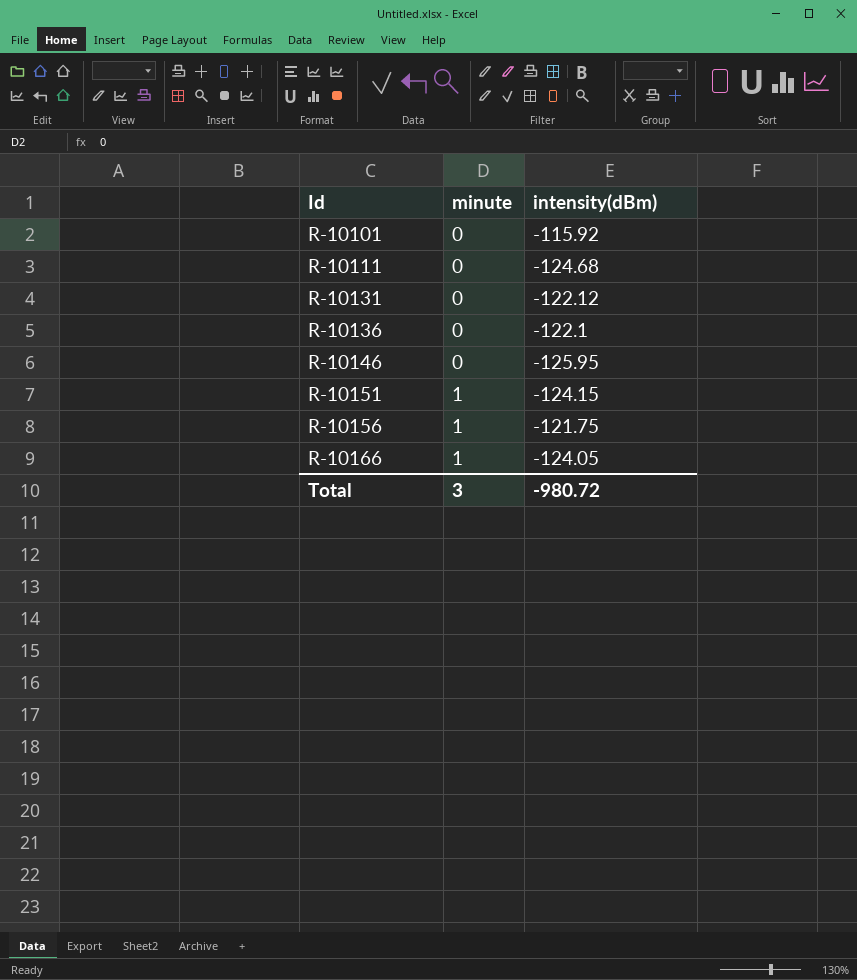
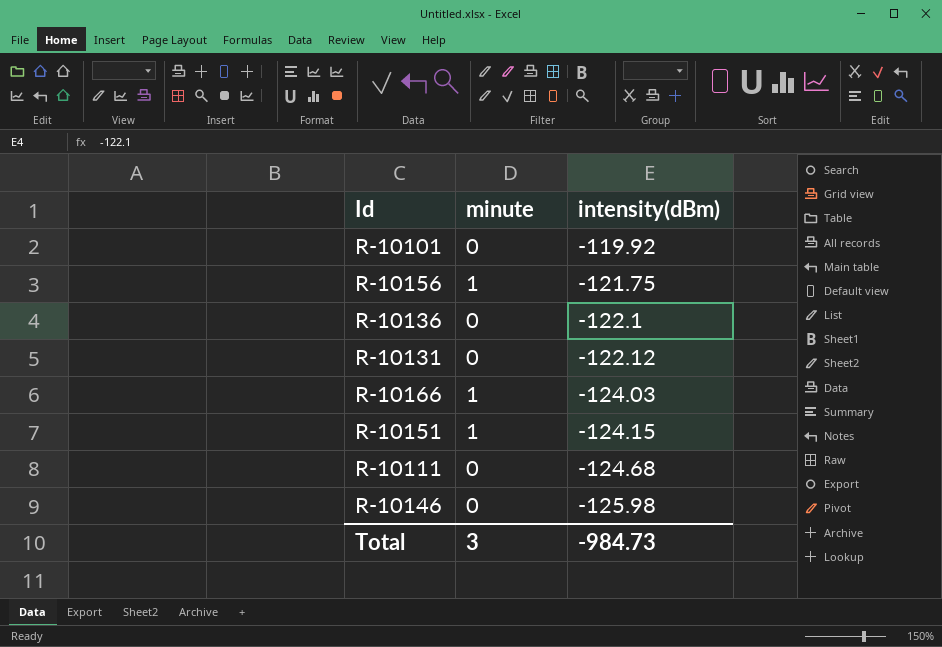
row order: Id ascending -> intensity(dBm) descending
R-10101 | intensity(dBm): -115.92 -> -119.92
R-10166 | intensity(dBm): -124.05 -> -124.03
R-10146 | intensity(dBm): -125.95 -> -125.98
Total | intensity(dBm): -980.72 -> -984.73

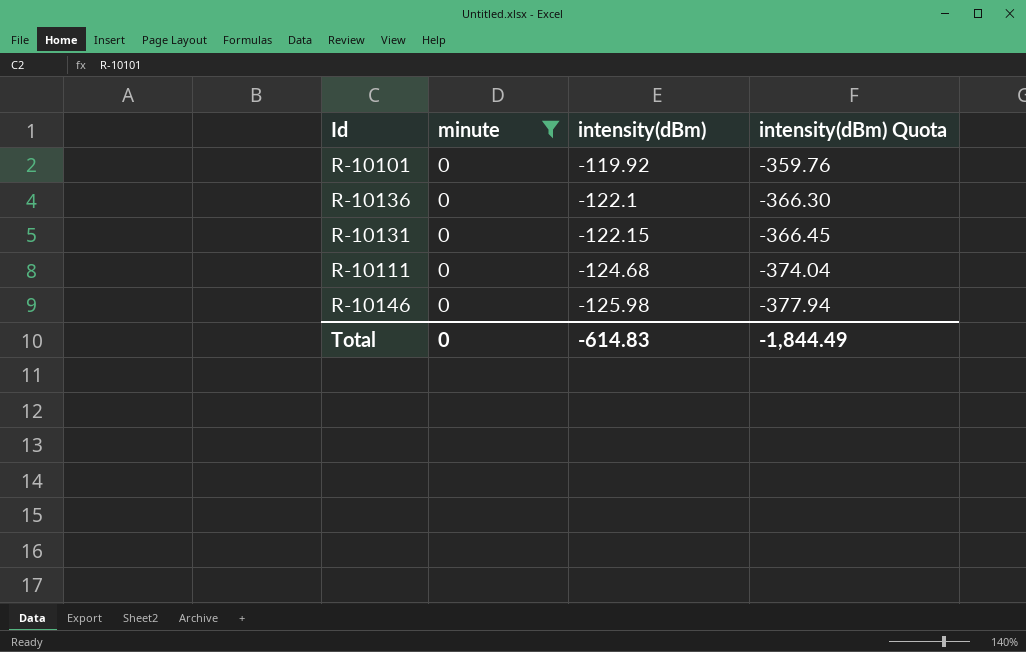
filter: none -> minute = 0
column intensity(dBm) Quota | formula: none -> [intensity(dBm)] * 3
R-10131 | intensity(dBm): -122.12 -> -122.15
Total | minute: 3 -> 0
Total | intensity(dBm): -984.73 -> -614.83

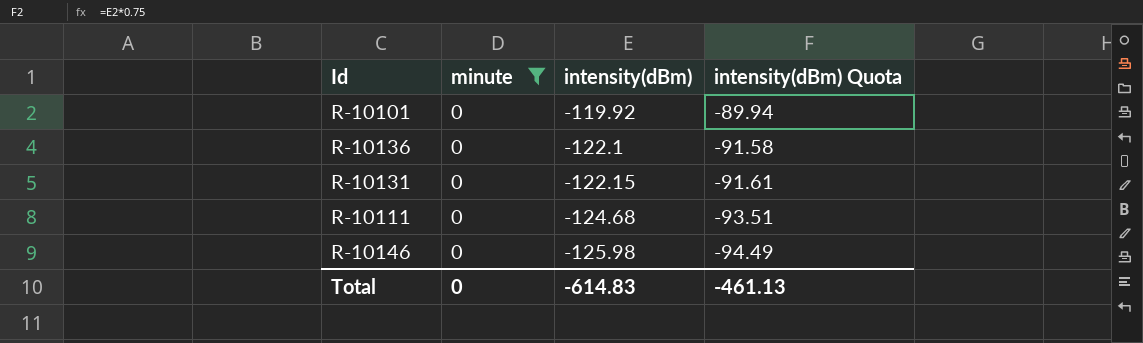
column intensity(dBm) Quota | formula: [intensity(dBm)] * 3 -> [intensity(dBm)] * 0.75
Total | intensity(dBm) Quota: -1,844.49 -> -461.13

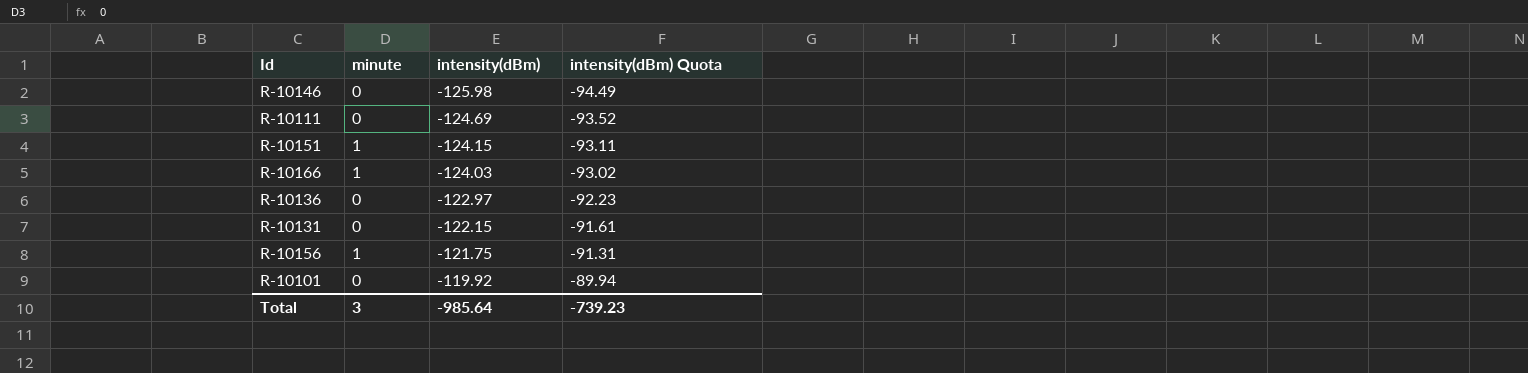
filter: minute = 0 -> none
row order: intensity(dBm) descending -> intensity(dBm) ascending
R-10111 | intensity(dBm): -124.68 -> -124.69
R-10111 | intensity(dBm) Quota: -93.51 -> -93.52
R-10136 | intensity(dBm): -122.1 -> -122.97
R-10136 | intensity(dBm) Quota: -91.58 -> -92.23
Total | minute: 0 -> 3
Total | intensity(dBm): -614.83 -> -985.64
Total | intensity(dBm) Quota: -461.13 -> -739.23

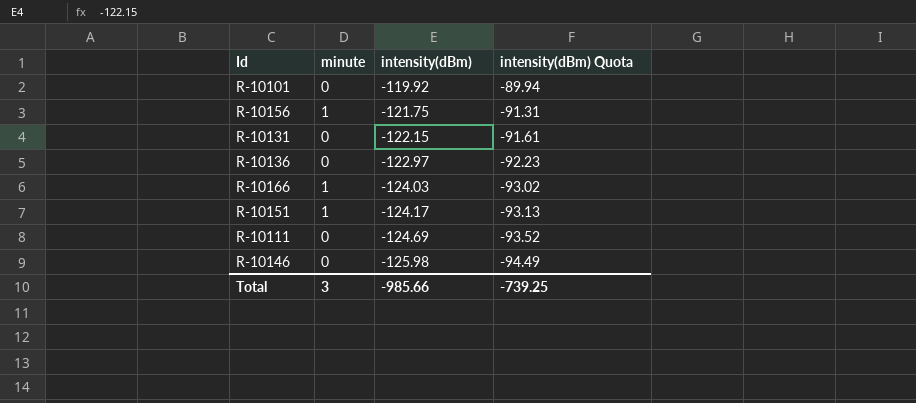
row order: intensity(dBm) ascending -> intensity(dBm) descending
R-10151 | intensity(dBm): -124.15 -> -124.17
R-10151 | intensity(dBm) Quota: -93.11 -> -93.13
Total | intensity(dBm): -985.64 -> -985.66
Total | intensity(dBm) Quota: -739.23 -> -739.25

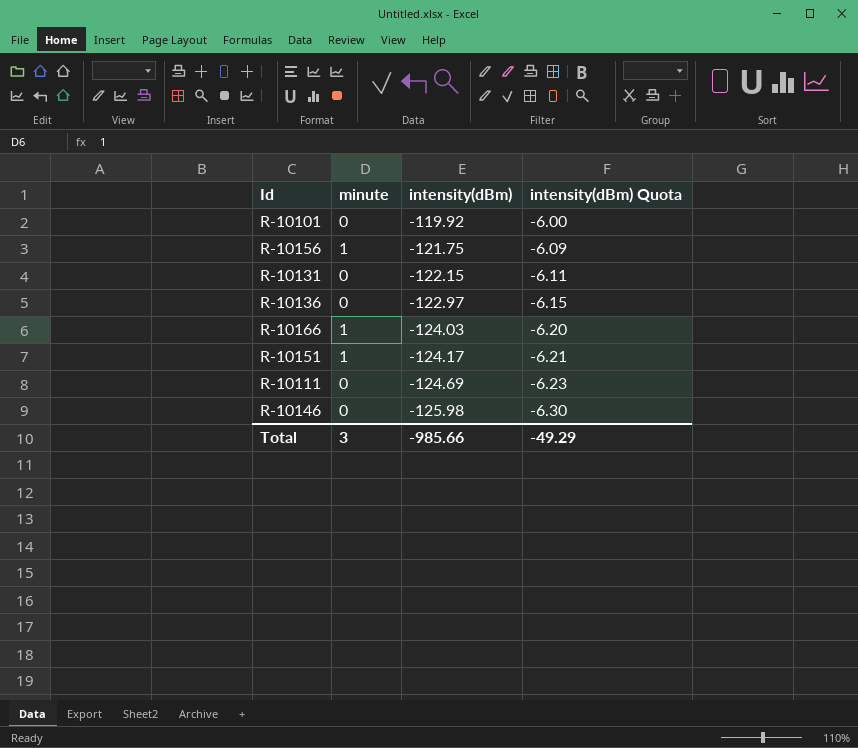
column intensity(dBm) Quota | formula: [intensity(dBm)] * 0.75 -> [intensity(dBm)] * 0.05
Total | intensity(dBm) Quota: -739.25 -> -49.29

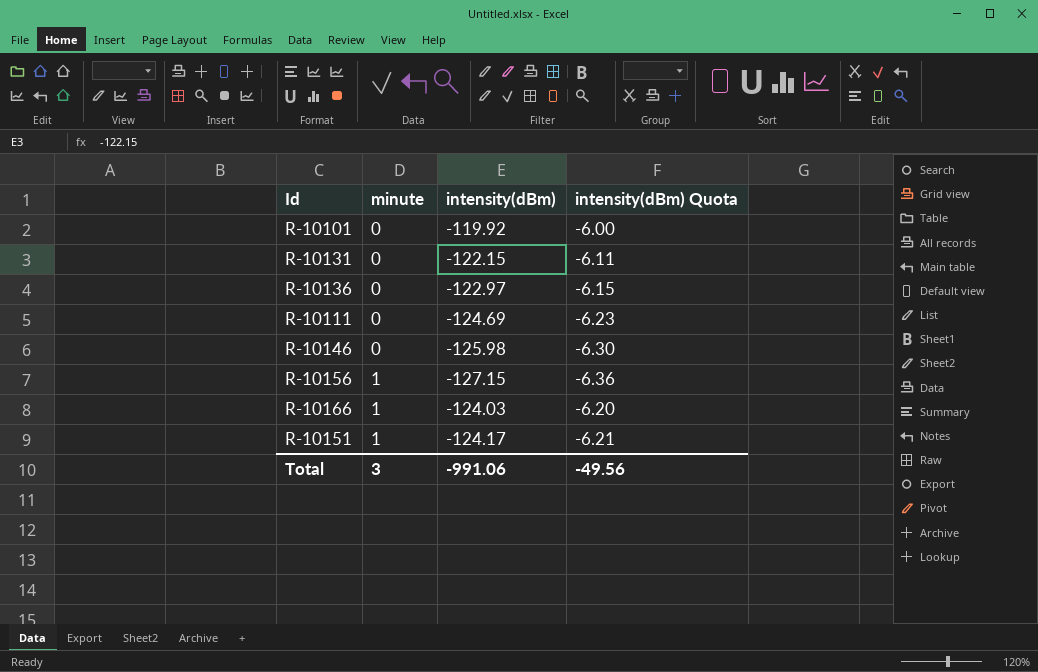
row order: intensity(dBm) descending -> minute ascending
R-10156 | intensity(dBm): -121.75 -> -127.15
R-10156 | intensity(dBm) Quota: -6.09 -> -6.36
Total | intensity(dBm): -985.66 -> -991.06
Total | intensity(dBm) Quota: -49.29 -> -49.56

